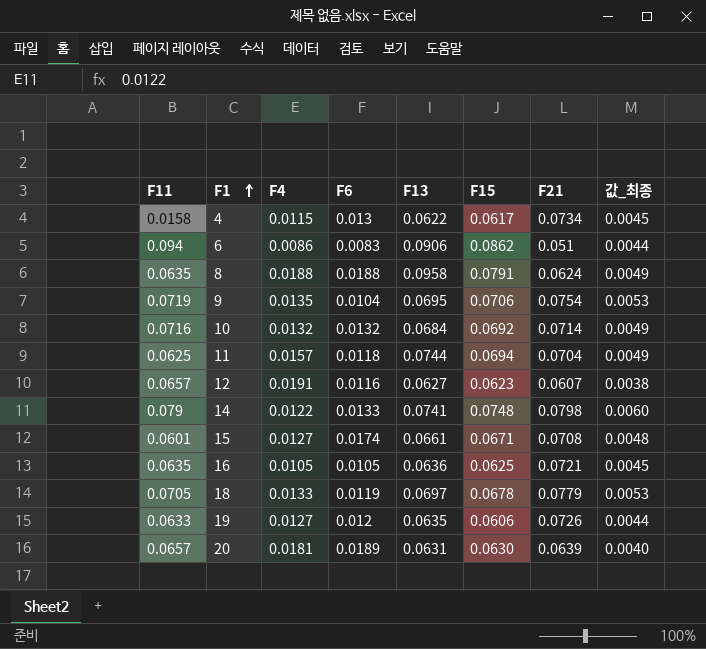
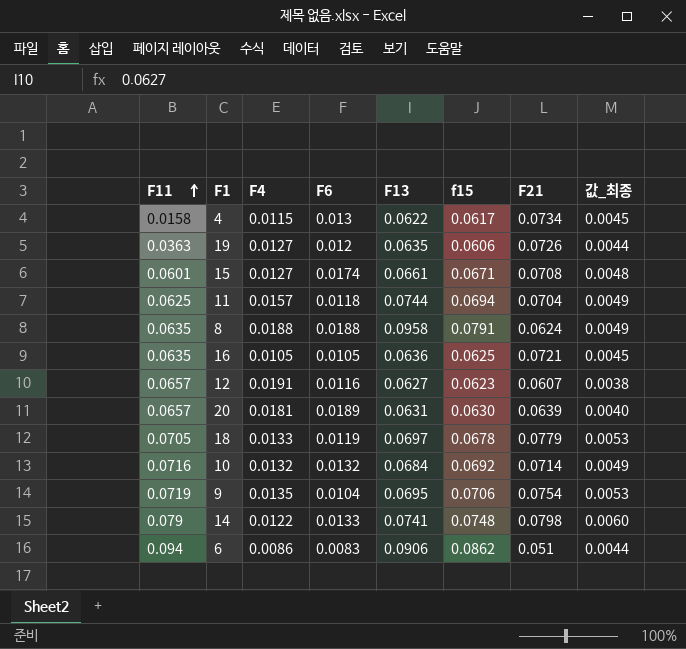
row order: F1 ascending -> F11 ascending
column name: F15 -> f15
19 | F11: 0.0633 -> 0.0363

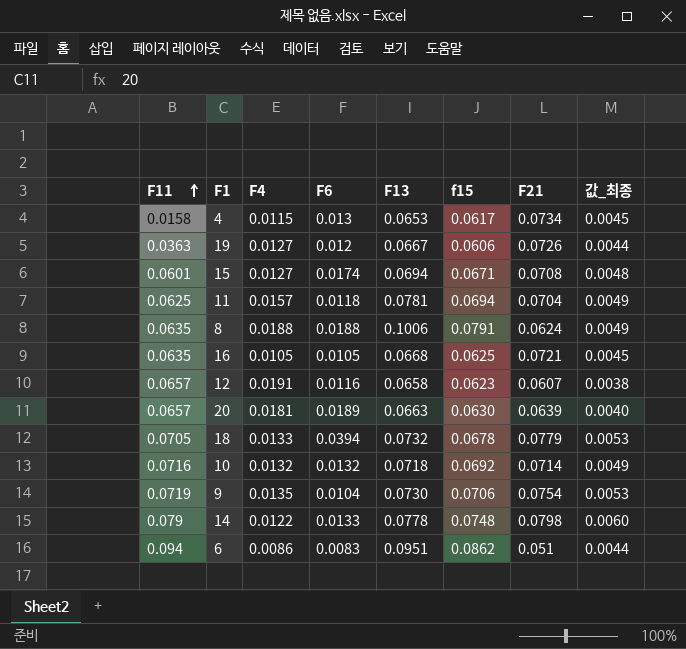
4 | F13: 0.0622 -> 0.0653
19 | F13: 0.0635 -> 0.0667
15 | F13: 0.0661 -> 0.0694
11 | F13: 0.0744 -> 0.0781
8 | F13: 0.0958 -> 0.1006
16 | F13: 0.0636 -> 0.0668
12 | F13: 0.0627 -> 0.0658
20 | F13: 0.0631 -> 0.0663
18 | F6: 0.0119 -> 0.0394
18 | F13: 0.0697 -> 0.0732
10 | F13: 0.0684 -> 0.0718
9 | F13: 0.0695 -> 0.0730
14 | F13: 0.0741 -> 0.0778
6 | F13: 0.0906 -> 0.0951

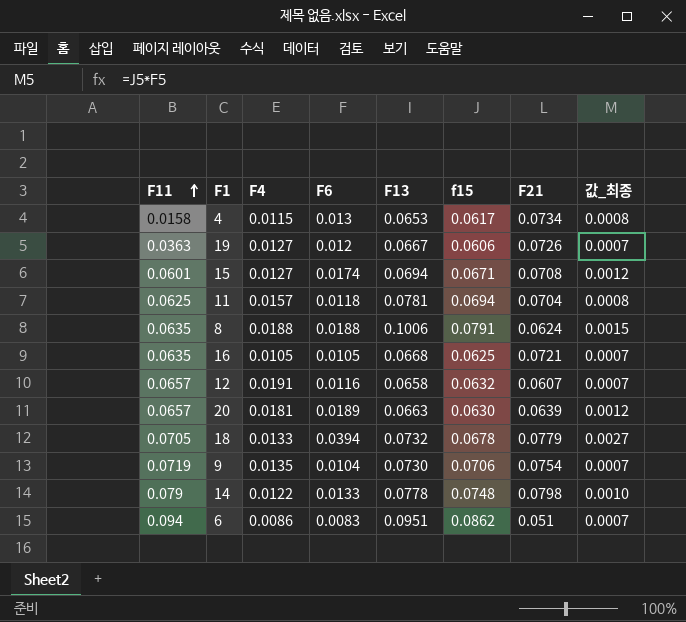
column 값_최종 | formula: [f15] * [F21] -> [F6] * [f15]
row 10: 0.0716 | 0.0132 | 0.0132 | 0.0718 | 0.0692 | 0.0714 | 0.0049 -> none
12 | f15: 0.0623 -> 0.0632

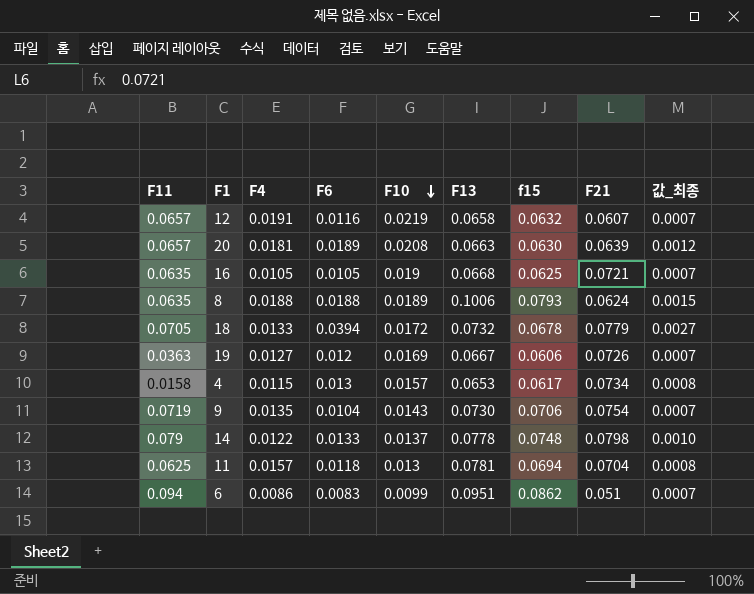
row order: F11 ascending -> F10 descending
column F10 | position: none -> 5
row 15: 0.0601 | 0.0127 | 0.0174 | 0.0694 | 0.0671 | 0.0708 | 0.0012 -> none
8 | f15: 0.0791 -> 0.0793

